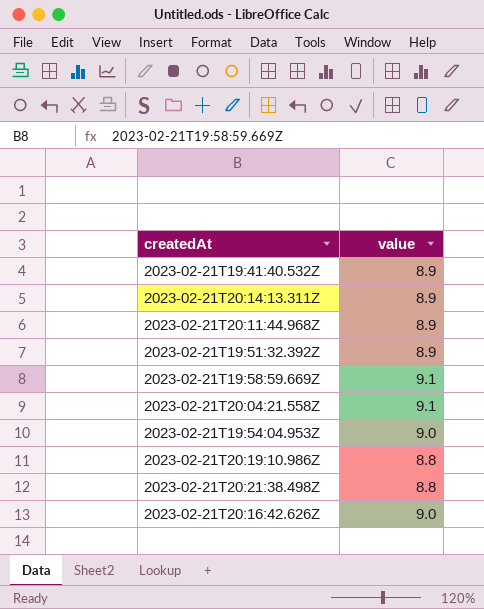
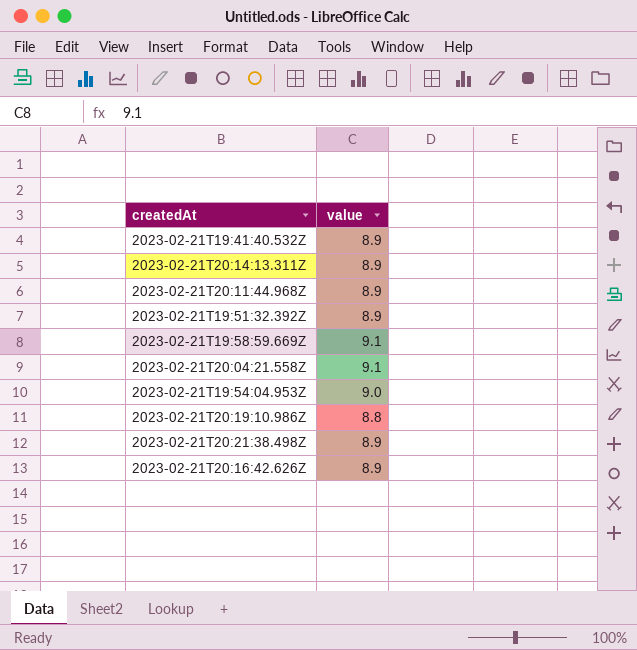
2023-02-21T20:21:38.498Z | value: 8.8 -> 8.9
2023-02-21T20:16:42.626Z | value: 9.0 -> 8.9

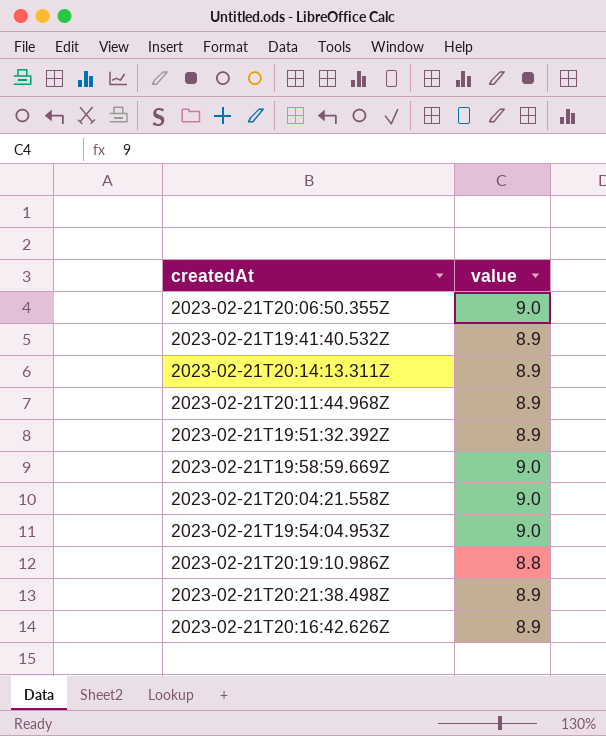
row 2023-02-21T20:06:50.355Z: none -> 9.0
2023-02-21T19:58:59.669Z | value: 9.1 -> 9.0
2023-02-21T20:04:21.558Z | value: 9.1 -> 9.0

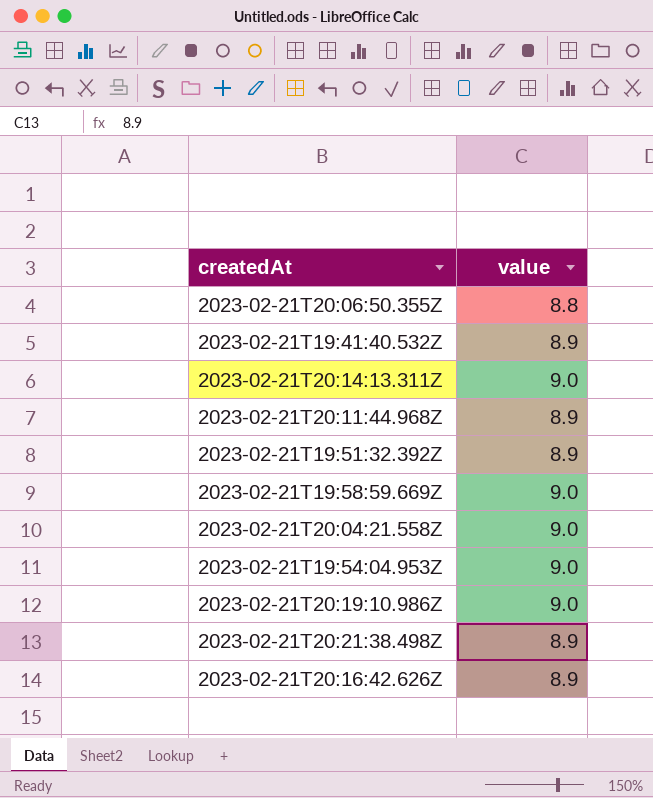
2023-02-21T20:06:50.355Z | value: 9.0 -> 8.8
2023-02-21T20:14:13.311Z | value: 8.9 -> 9.0
2023-02-21T20:19:10.986Z | value: 8.8 -> 9.0

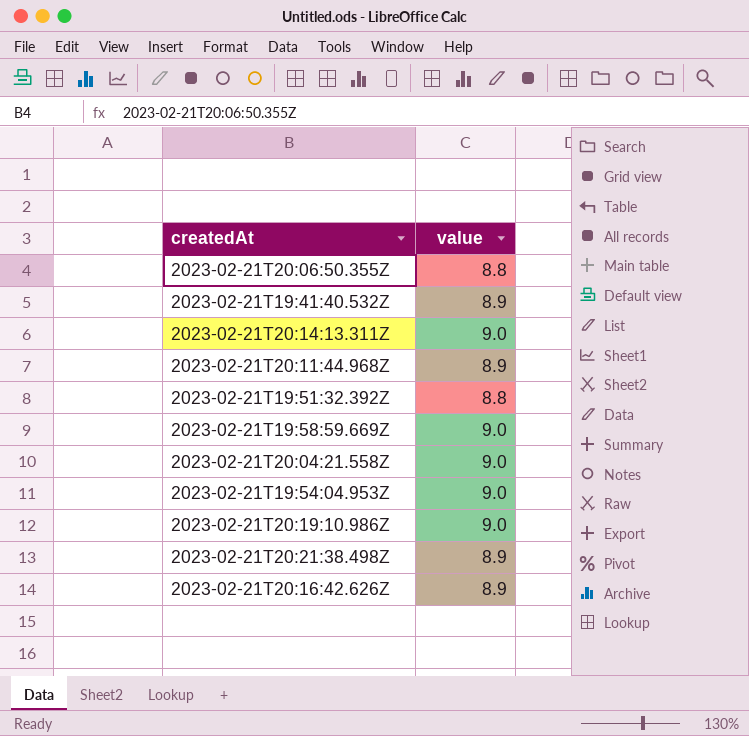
2023-02-21T19:51:32.392Z | value: 8.9 -> 8.8

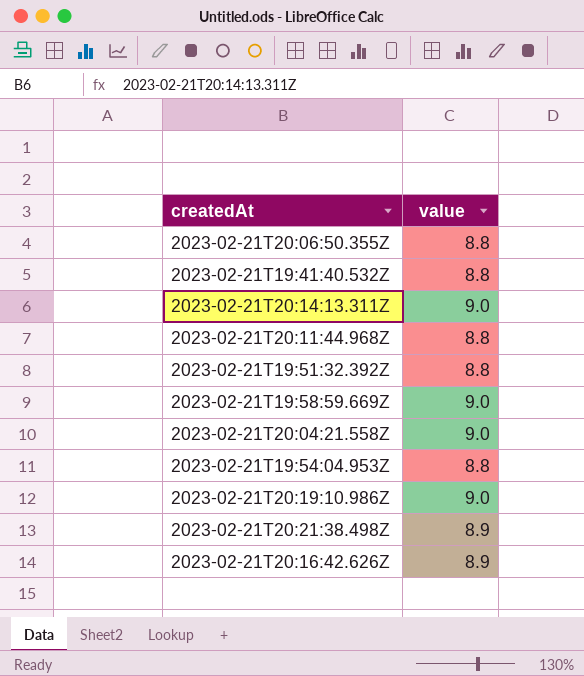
2023-02-21T19:41:40.532Z | value: 8.9 -> 8.8
2023-02-21T20:11:44.968Z | value: 8.9 -> 8.8
2023-02-21T19:54:04.953Z | value: 9.0 -> 8.8

